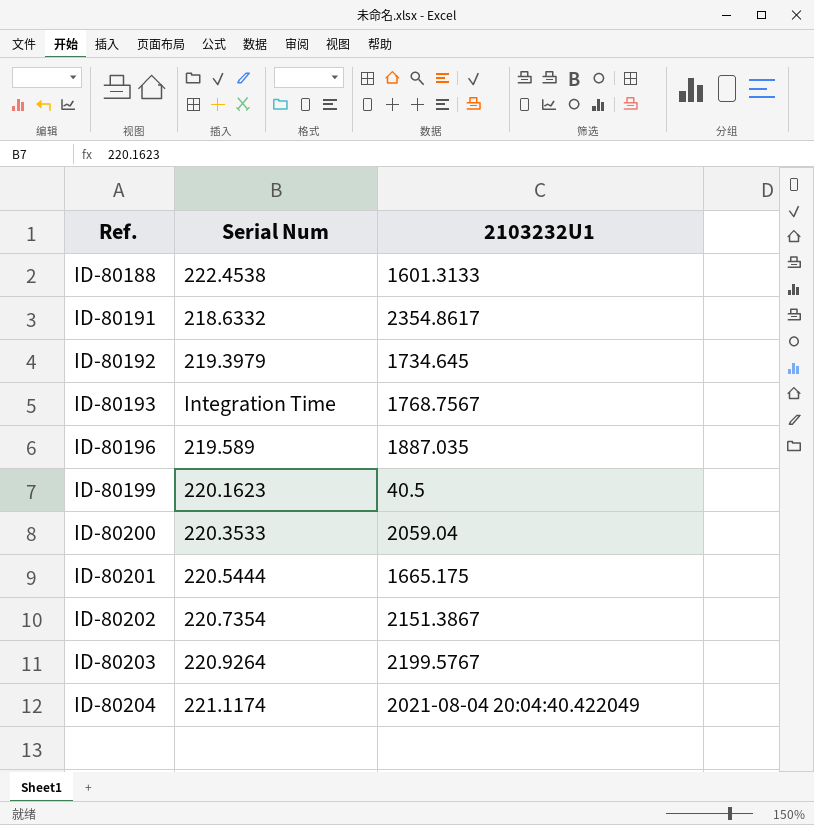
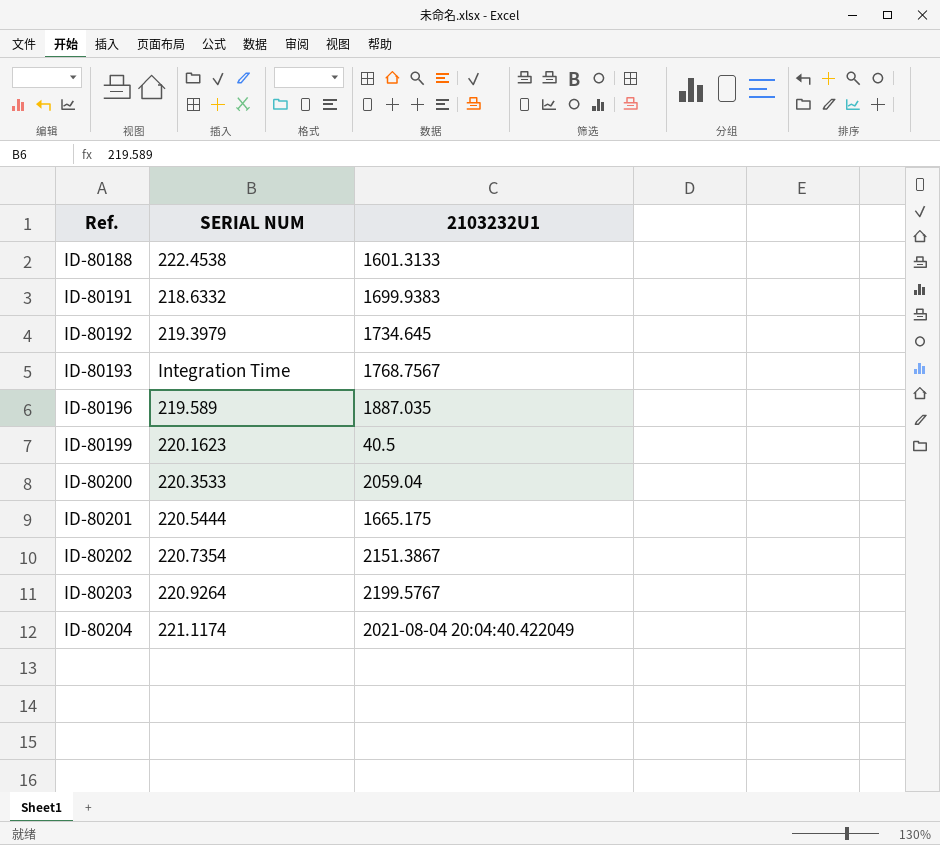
column name: Serial Num -> SERIAL NUM
ID-80191 | 2103232U1: 2354.8617 -> 1699.9383

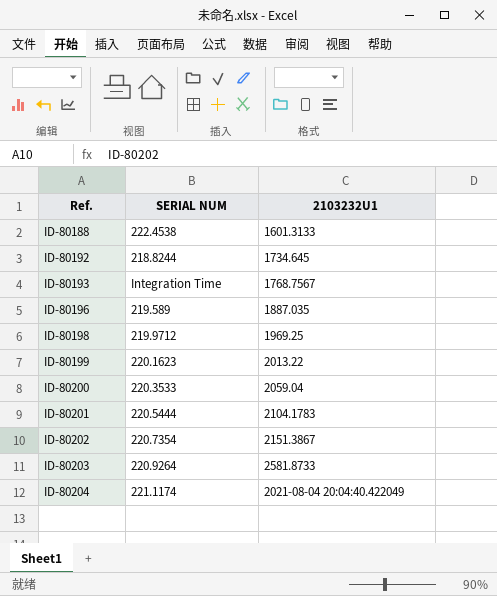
row ID-80191: 218.6332 | 1699.9383 -> none
ID-80192 | SERIAL NUM: 219.3979 -> 218.8244
row ID-80198: none -> 219.9712 | 1969.25
ID-80199 | 2103232U1: 40.5 -> 2013.22
ID-80201 | 2103232U1: 1665.175 -> 2104.1783
ID-80203 | 2103232U1: 2199.5767 -> 2581.8733

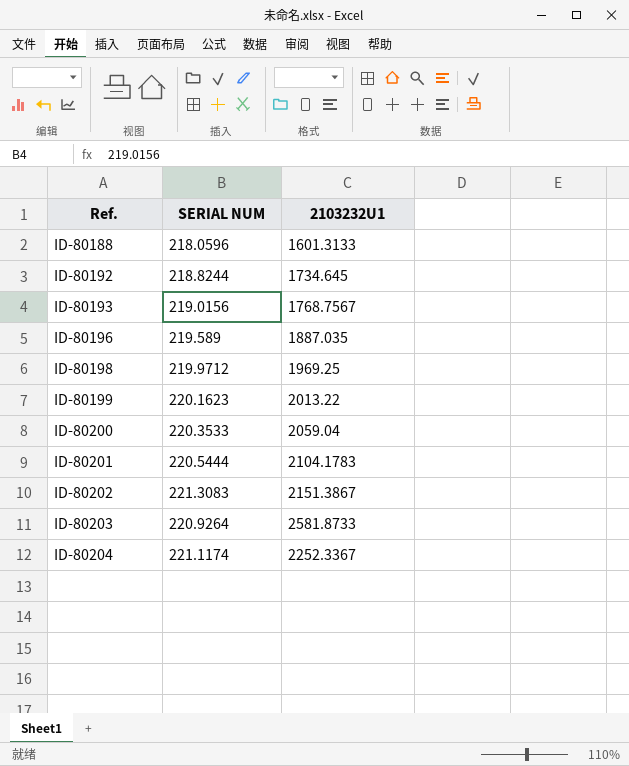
ID-80188 | SERIAL NUM: 222.4538 -> 218.0596
ID-80193 | SERIAL NUM: Integration Time -> 219.0156
ID-80202 | SERIAL NUM: 220.7354 -> 221.3083
ID-80204 | 2103232U1: 2021-08-04 20:04:40.422049 -> 2252.3367

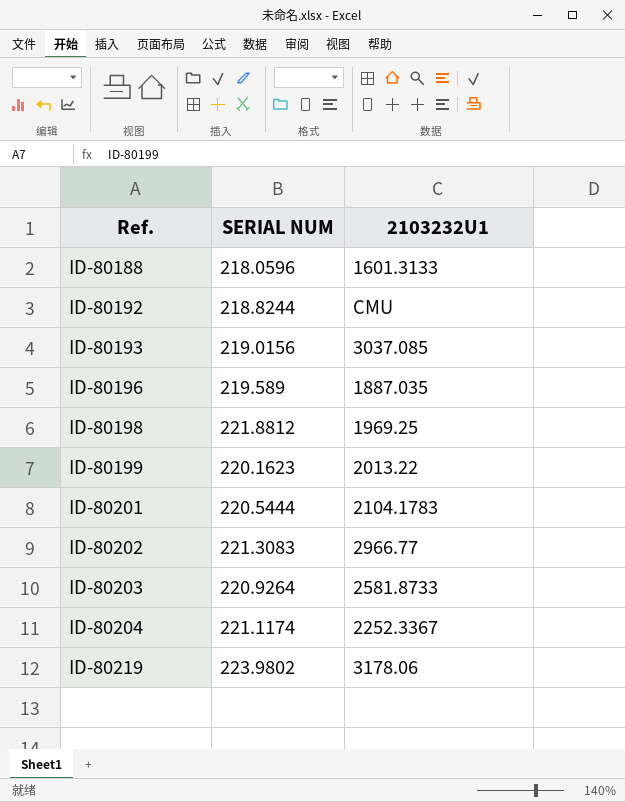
row ID-80200: 220.3533 | 2059.04 -> none
ID-80192 | 2103232U1: 1734.645 -> CMU
ID-80193 | 2103232U1: 1768.7567 -> 3037.085
ID-80198 | SERIAL NUM: 219.9712 -> 221.8812
ID-80202 | 2103232U1: 2151.3867 -> 2966.77
row ID-80219: none -> 223.9802 | 3178.06

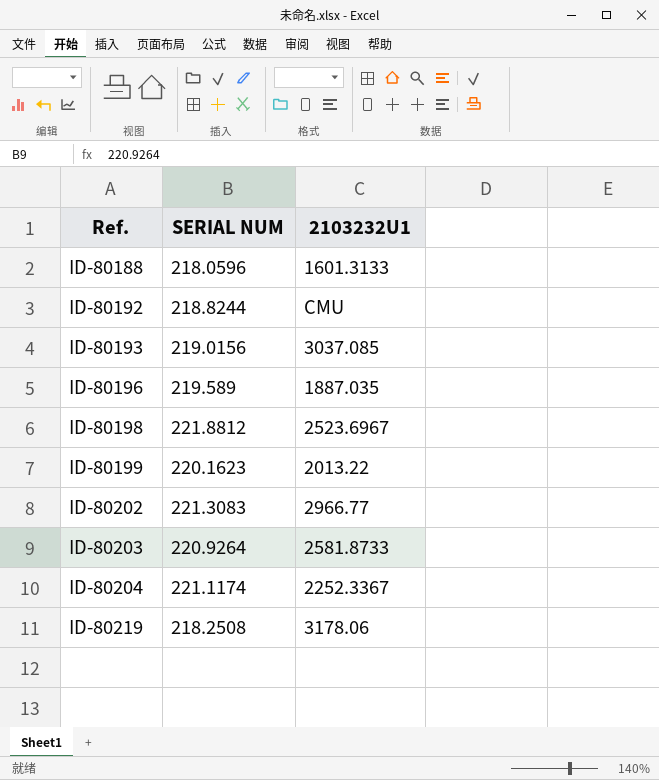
row ID-80201: 220.5444 | 2104.1783 -> none
ID-80198 | 2103232U1: 1969.25 -> 2523.6967
ID-80219 | SERIAL NUM: 223.9802 -> 218.2508

